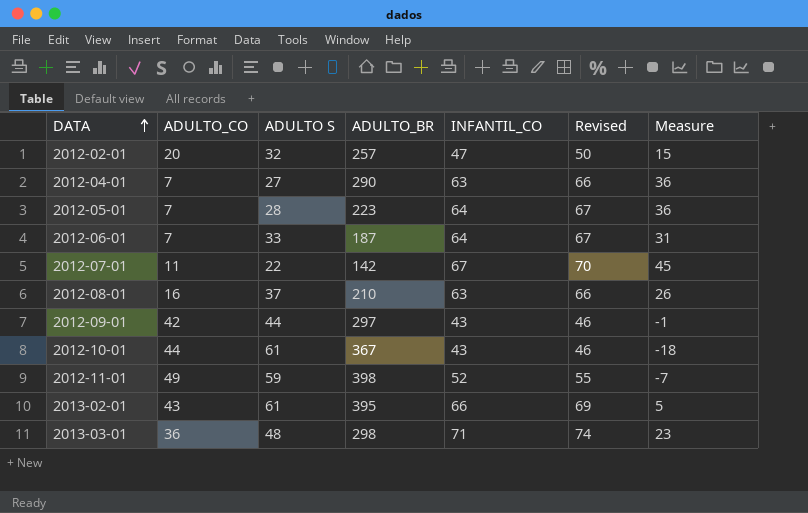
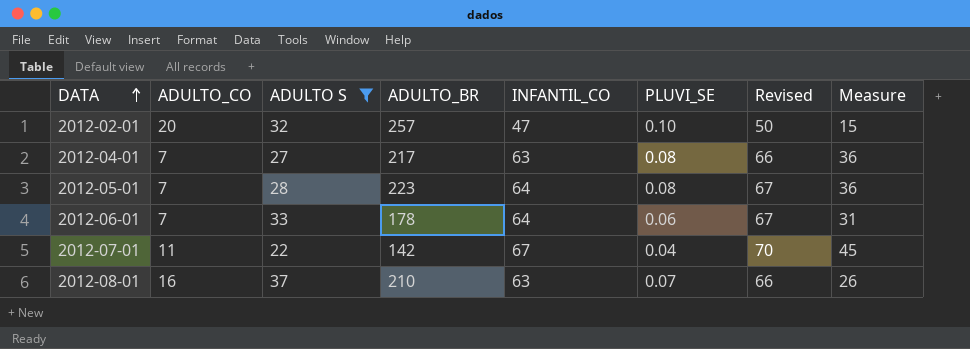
filter: none -> ADULTO S <= 37
column PLUVI_SE | position: none -> 6
2012-04-01 | ADULTO_BR: 290 -> 217
2012-06-01 | ADULTO_BR: 187 -> 178

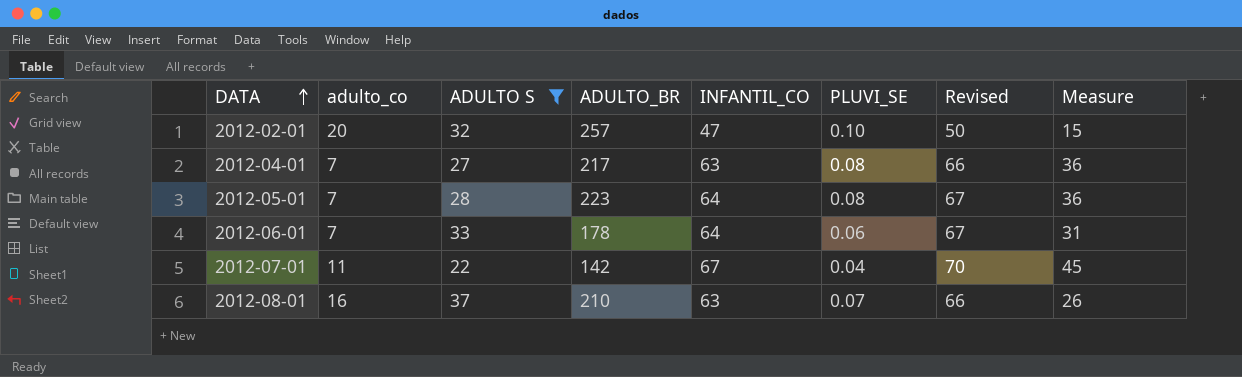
column name: ADULTO_CO -> adulto_co

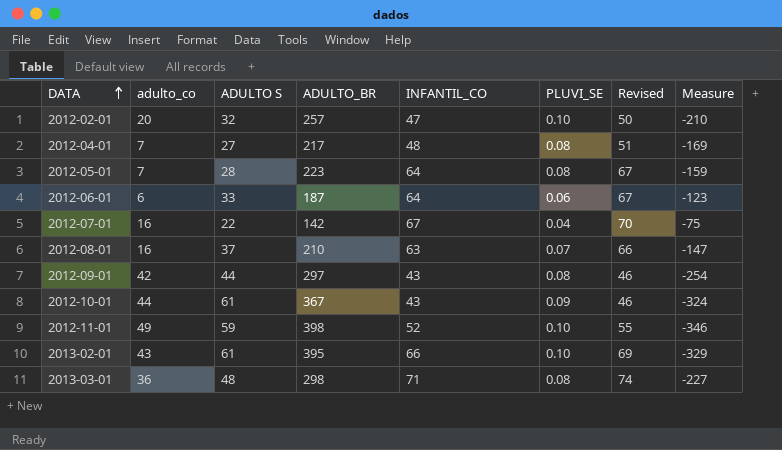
filter: ADULTO S <= 37 -> none
column Measure | formula: [INFANTIL_CO] - [ADULTO S] -> [INFANTIL_CO] - [ADULTO_BR]
2012-04-01 | INFANTIL_CO: 63 -> 48
2012-04-01 | Revised: 66 -> 51
2012-06-01 | adulto_co: 7 -> 6
2012-06-01 | ADULTO_BR: 178 -> 187
2012-07-01 | adulto_co: 11 -> 16

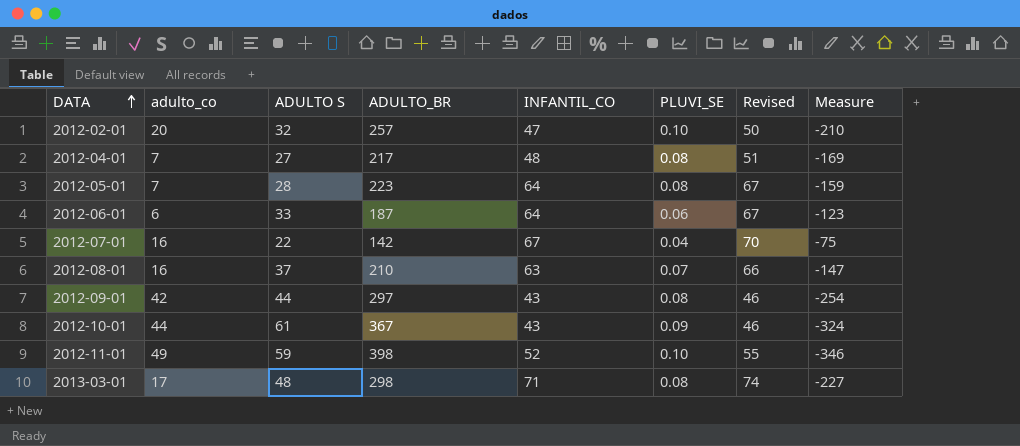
row 2013-02-01: 43 | 61 | 395 | 66 | 0.10 | 69 | -329 -> none
2013-03-01 | adulto_co: 36 -> 17

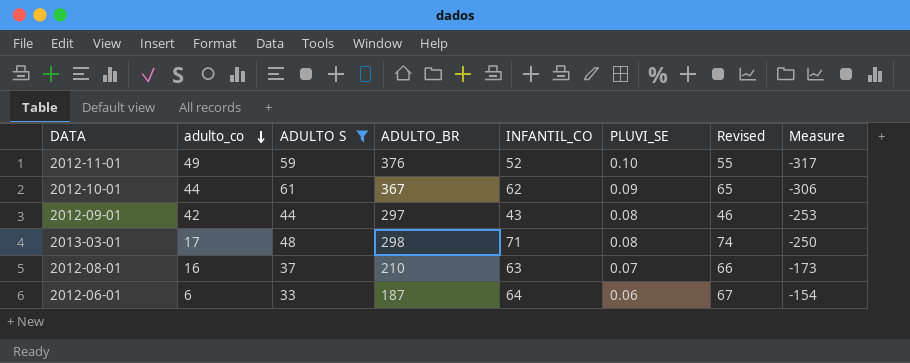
filter: none -> ADULTO S >= 33
row order: DATA ascending -> adulto_co descending
column Measure | formula: [INFANTIL_CO] - [ADULTO_BR] -> [ADULTO S] - [ADULTO_BR]
2012-11-01 | ADULTO_BR: 398 -> 376
2012-10-01 | INFANTIL_CO: 43 -> 62
2012-10-01 | Revised: 46 -> 65

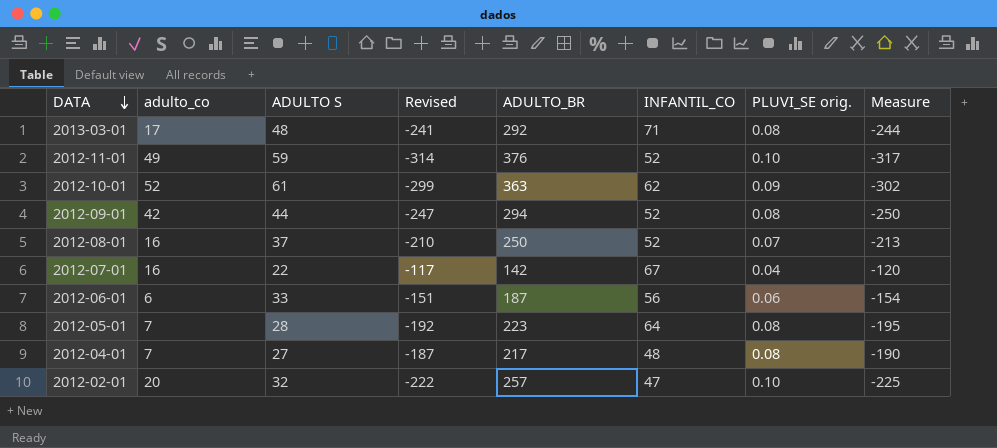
filter: ADULTO S >= 33 -> none
row order: adulto_co descending -> DATA descending
column Revised | formula: [INFANTIL_CO] + 3 -> [Measure] + 3
column Revised | position: 7 -> 4
column name: PLUVI_SE -> PLUVI_SE orig.
2013-03-01 | ADULTO_BR: 298 -> 292
2013-03-01 | Measure: -250 -> -244
2012-10-01 | adulto_co: 44 -> 52
2012-10-01 | ADULTO_BR: 367 -> 363
2012-10-01 | Measure: -306 -> -302
2012-09-01 | ADULTO_BR: 297 -> 294
2012-09-01 | INFANTIL_CO: 43 -> 52
2012-09-01 | Measure: -253 -> -250
2012-08-01 | ADULTO_BR: 210 -> 250
2012-08-01 | INFANTIL_CO: 63 -> 52
2012-08-01 | Measure: -173 -> -213
2012-06-01 | INFANTIL_CO: 64 -> 56

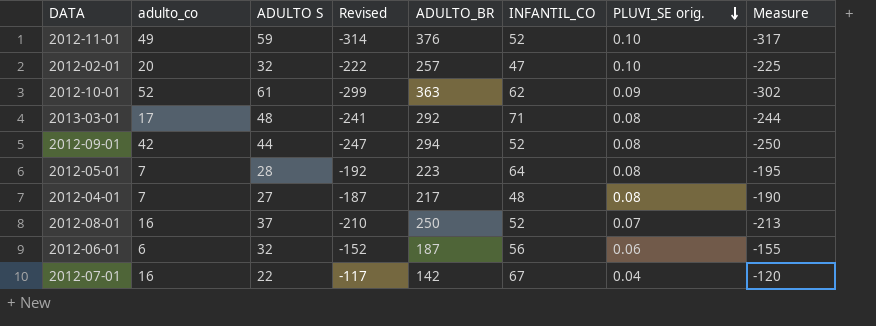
row order: DATA descending -> PLUVI_SE orig. descending
2012-06-01 | ADULTO S: 33 -> 32
2012-06-01 | Revised: -151 -> -152
2012-06-01 | Measure: -154 -> -155

